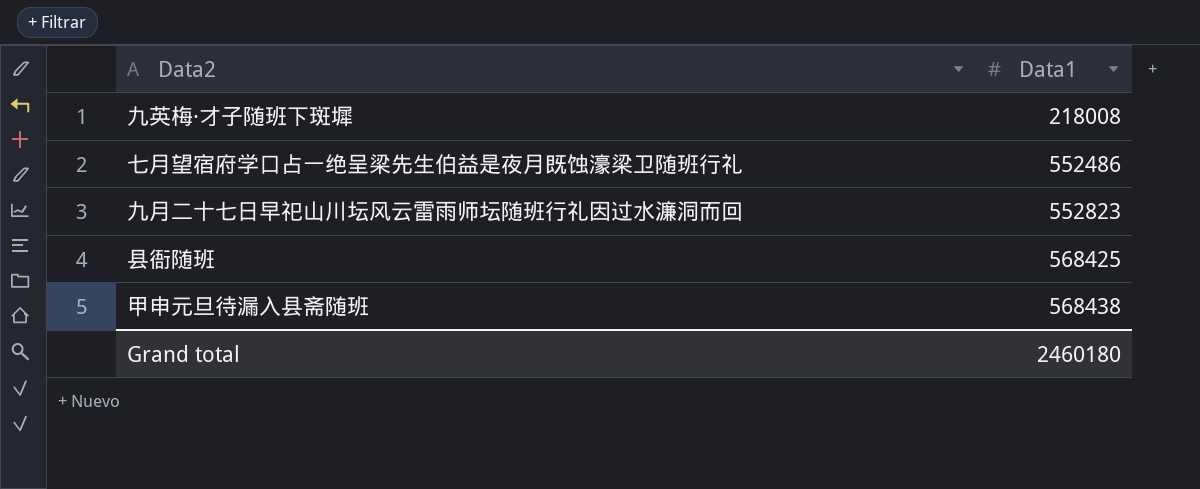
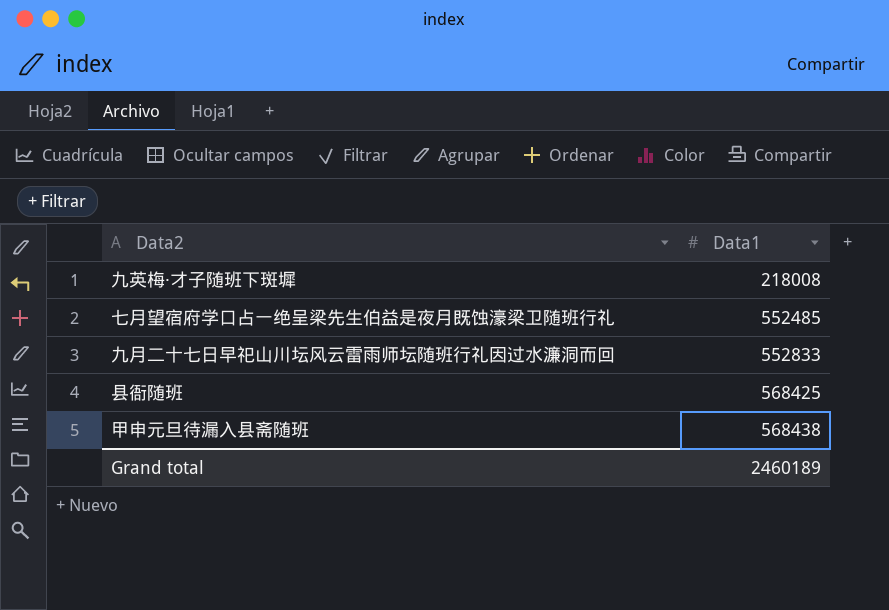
七月望宿府学口占一绝呈梁先生伯益是夜月既蚀濠梁卫随班行礼 | Data1: 552486 -> 552485
九月二十七日早祀山川坛风云雷雨师坛随班行礼因过水濂洞而回 | Data1: 552823 -> 552833
Grand total | Data1: 2460180 -> 2460189

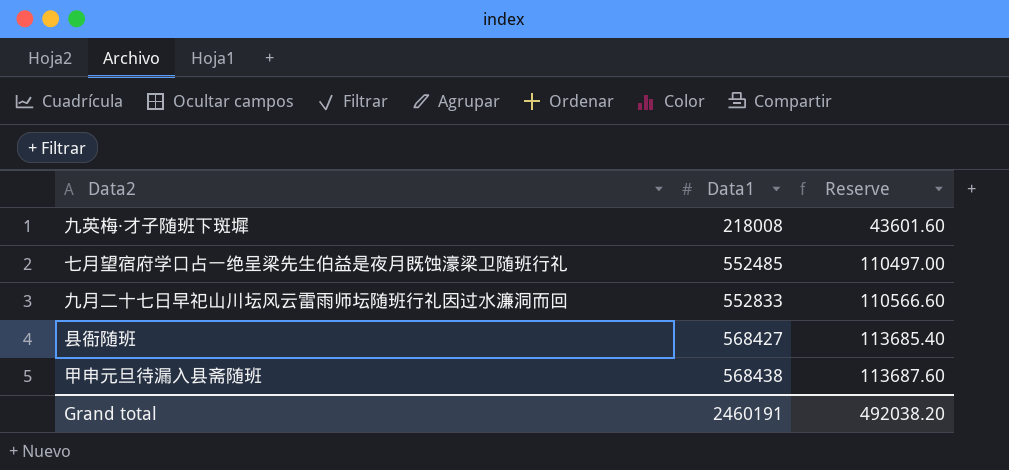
column Reserve | formula: none -> [Data1] * 0.2
县衙随班 | Data1: 568425 -> 568427
Grand total | Data1: 2460189 -> 2460191

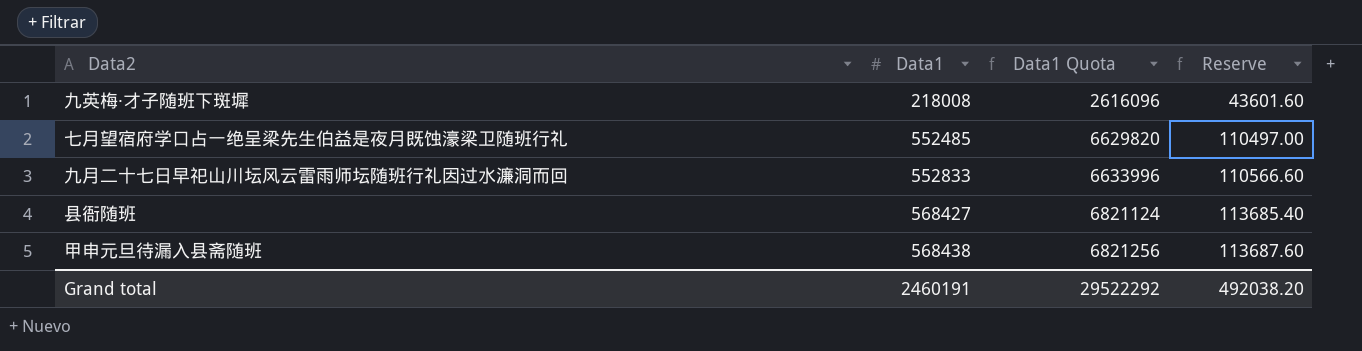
column Data1 Quota | formula: none -> [Data1] * 12

